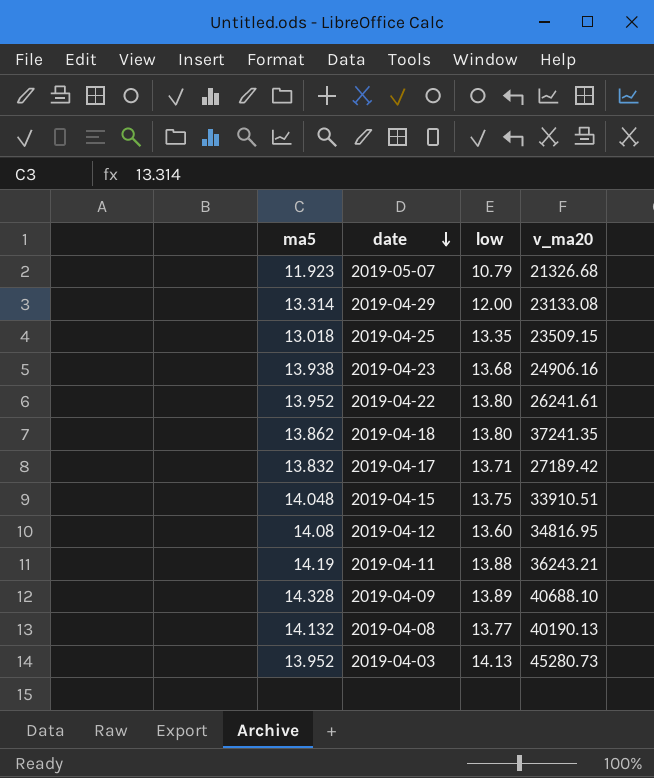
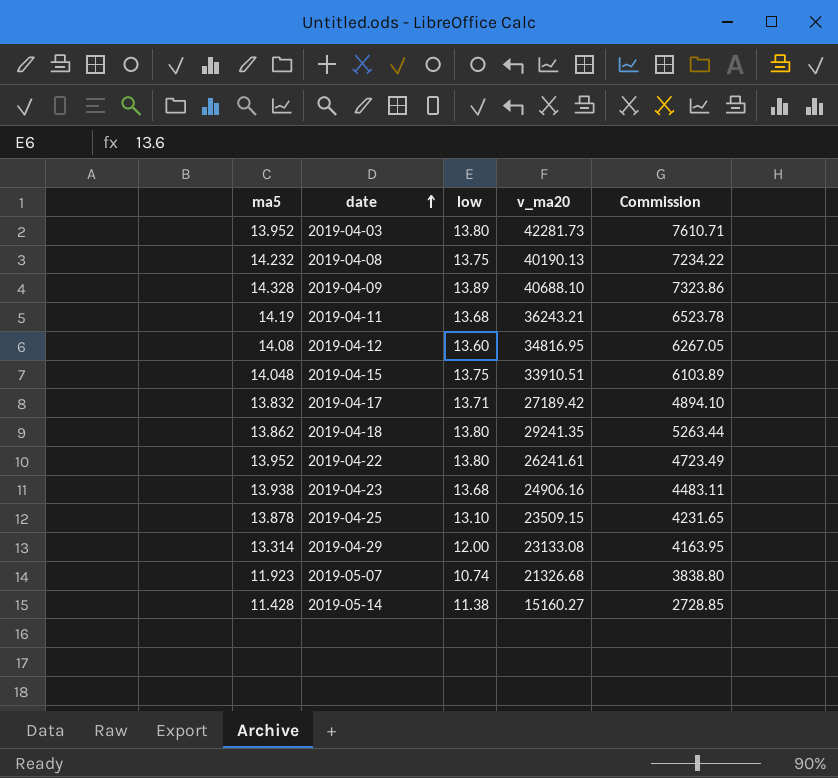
row order: date descending -> date ascending
column Commission | formula: none -> [v_ma20] * 0.18
2019-04-03 | low: 14.13 -> 13.80
2019-04-03 | v_ma20: 45280.73 -> 42281.73
2019-04-08 | ma5: 14.132 -> 14.232
2019-04-08 | low: 13.77 -> 13.75
2019-04-11 | low: 13.88 -> 13.68
2019-04-18 | v_ma20: 37241.35 -> 29241.35
2019-04-25 | ma5: 13.018 -> 13.878
2019-04-25 | low: 13.35 -> 13.10
2019-05-07 | low: 10.79 -> 10.74
row 2019-05-14: none -> 11.428 | 11.38 | 15160.27 | 2728.85

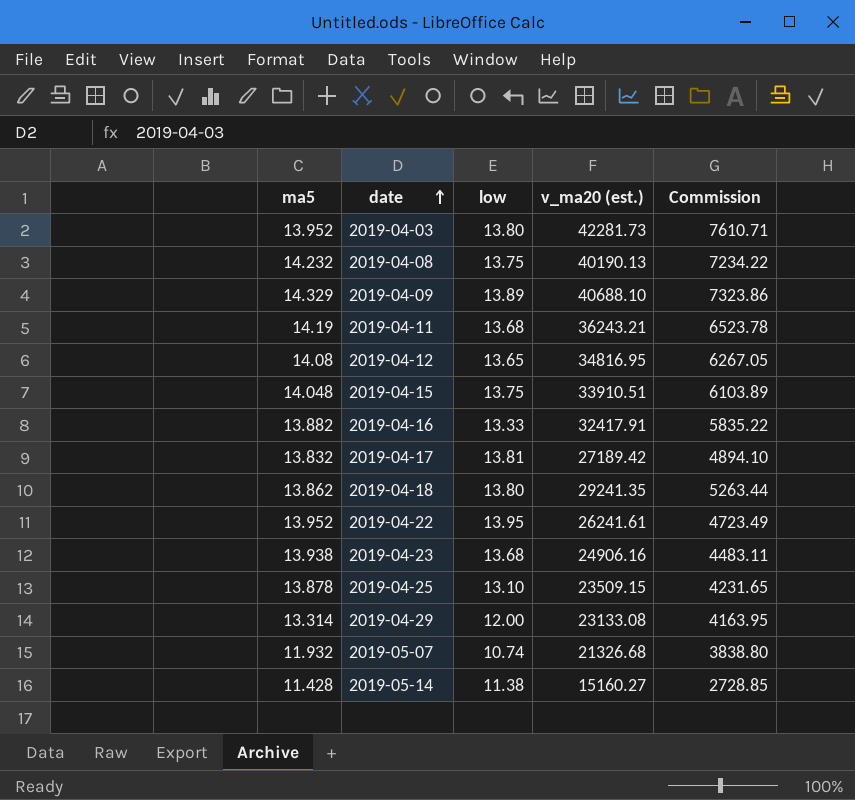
column name: v_ma20 -> v_ma20 (est.)
2019-04-09 | ma5: 14.328 -> 14.329
2019-04-12 | low: 13.60 -> 13.65
row 2019-04-16: none -> 13.882 | 13.33 | 32417.91 | 5835.22
2019-04-17 | low: 13.71 -> 13.81
2019-04-22 | low: 13.80 -> 13.95
2019-05-07 | ma5: 11.923 -> 11.932

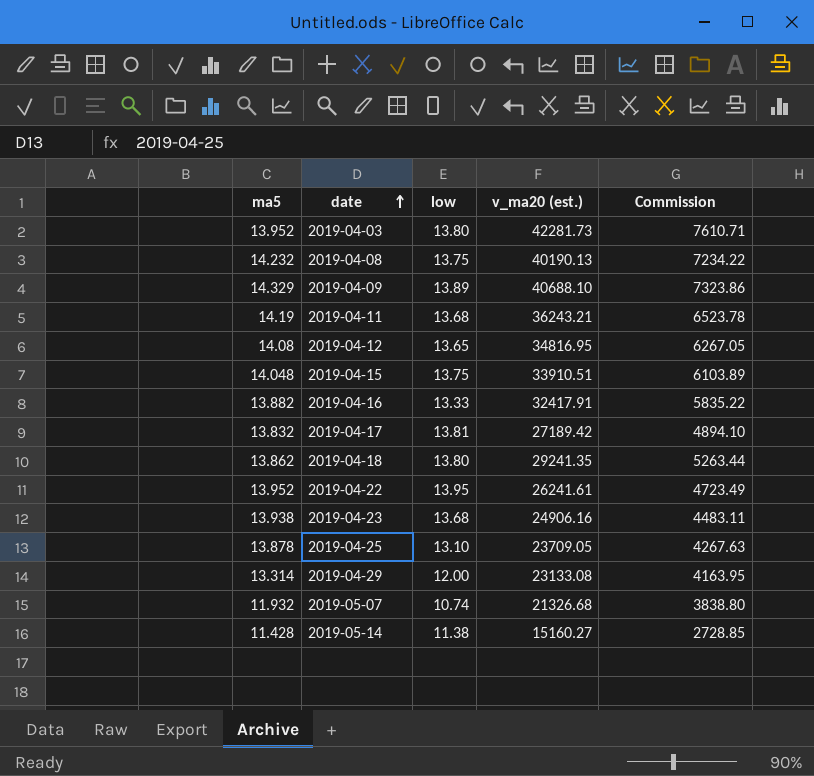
2019-04-25 | v_ma20 (est.): 23509.15 -> 23709.05
2019-04-25 | Commission: 4231.65 -> 4267.63

